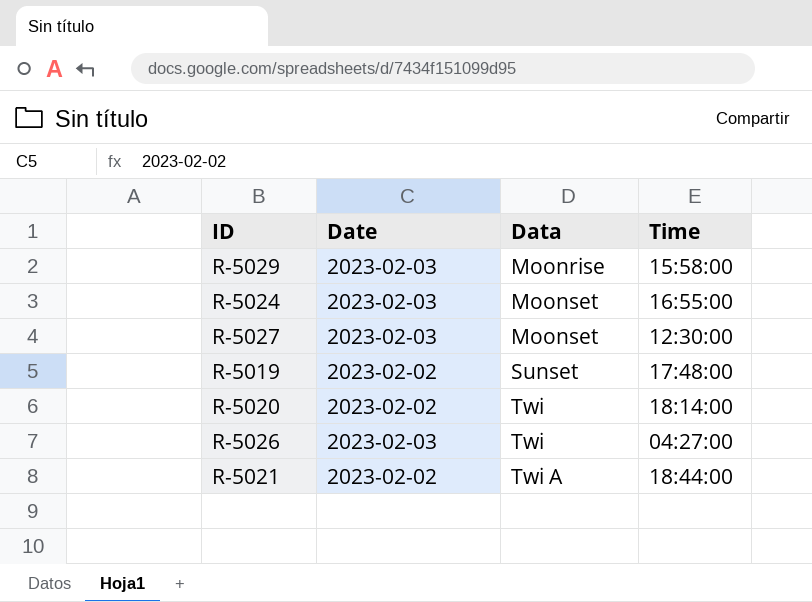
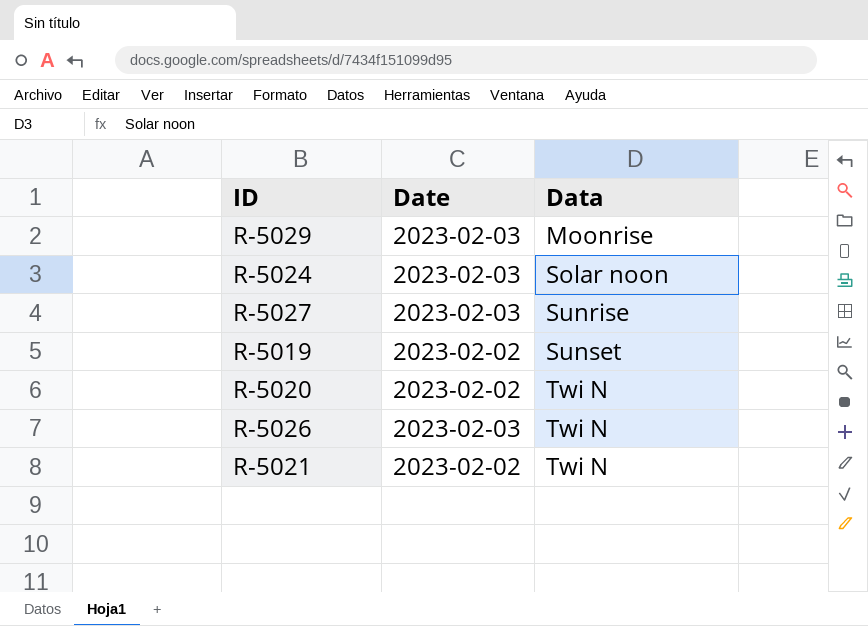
column Time | position: 4 -> none
R-5024 | Data: Moonset -> Solar noon
R-5027 | Data: Moonset -> Sunrise
R-5020 | Data: Twi -> Twi N
R-5026 | Data: Twi -> Twi N
R-5021 | Data: Twi A -> Twi N

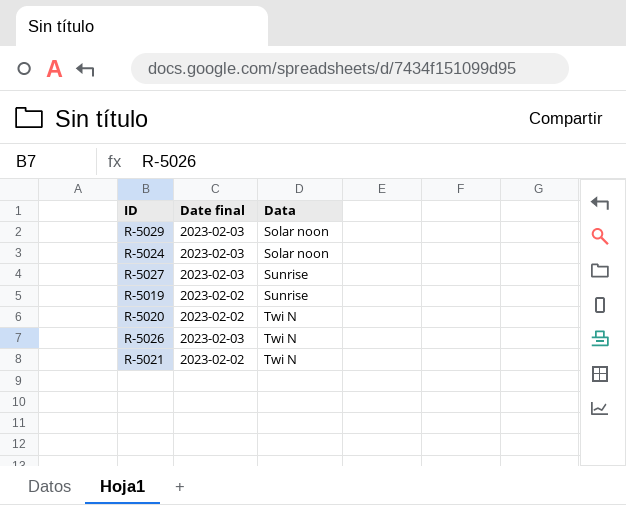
column name: Date -> Date final
R-5029 | Data: Moonrise -> Solar noon
R-5019 | Data: Sunset -> Sunrise

